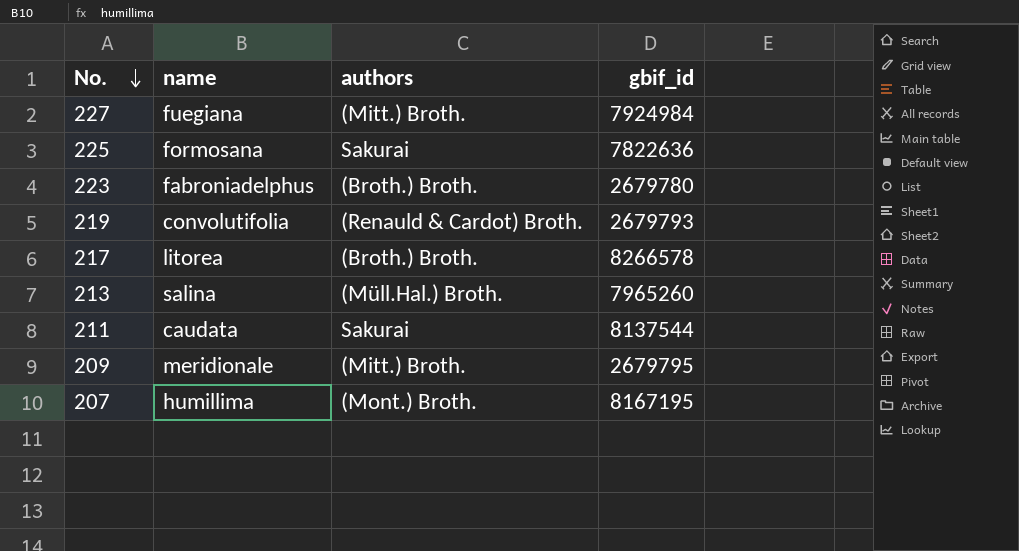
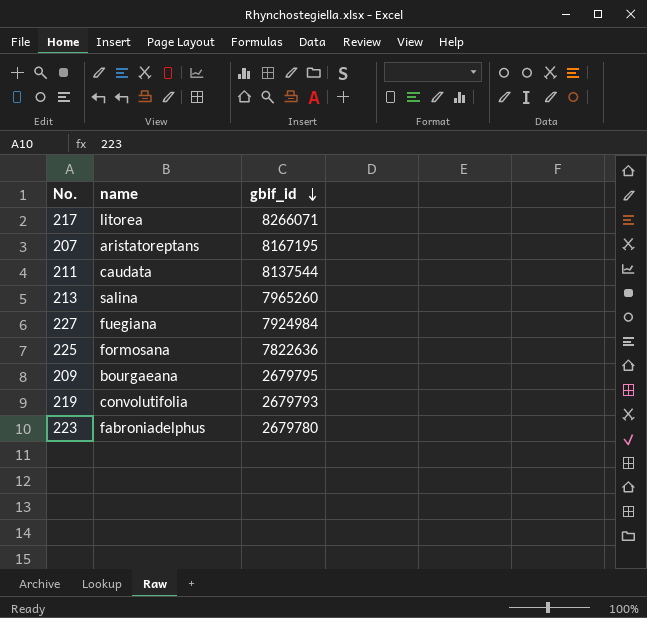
row order: No. descending -> gbif_id descending
column authors | position: 3 -> none
217 | gbif_id: 8266578 -> 8266071
207 | name: humillima -> aristatoreptans
209 | name: meridionale -> bourgaeana

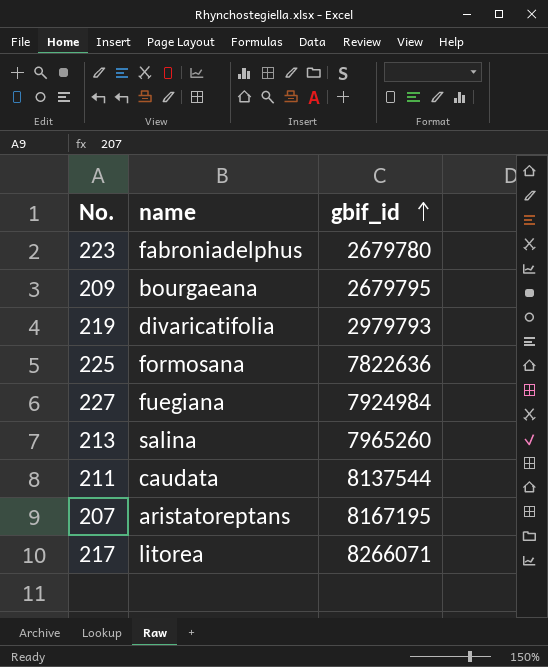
row order: gbif_id descending -> gbif_id ascending
219 | name: convolutifolia -> divaricatifolia
219 | gbif_id: 2679793 -> 2979793

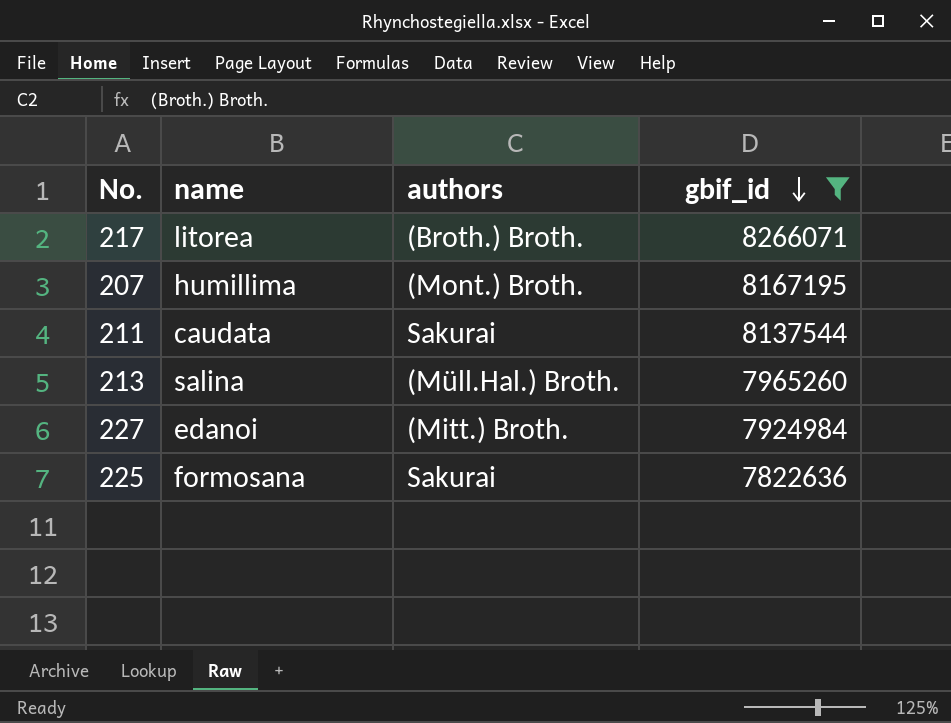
filter: none -> gbif_id >= 7822636
row order: gbif_id ascending -> gbif_id descending
column authors | position: none -> 3
207 | name: aristatoreptans -> humillima
227 | name: fuegiana -> edanoi

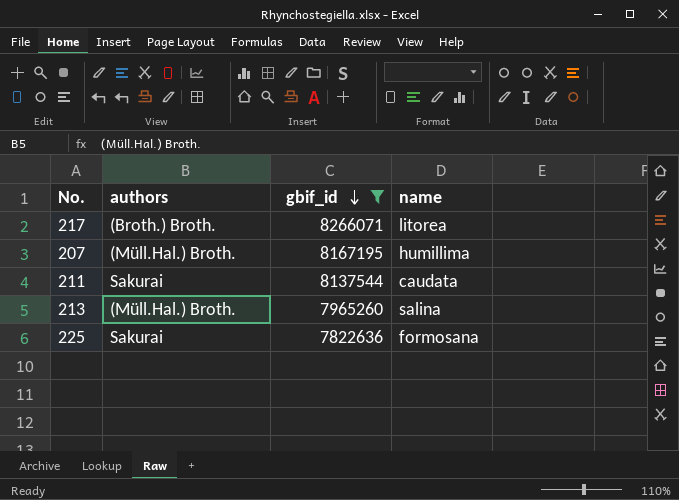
column name | position: 2 -> 4
row 227: edanoi | (Mitt.) Broth. | 7924984 -> none
207 | authors: (Mont.) Broth. -> (Müll.Hal.) Broth.

